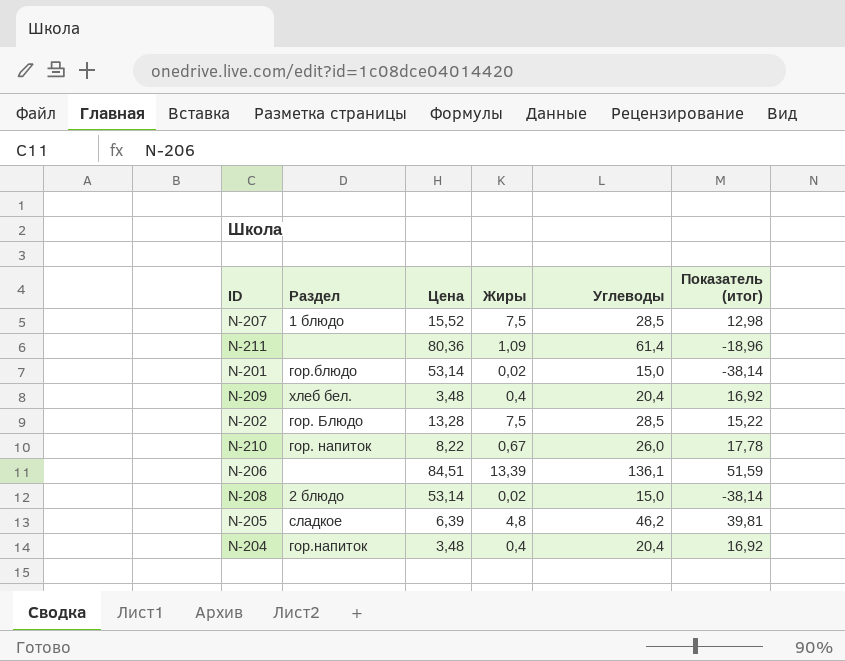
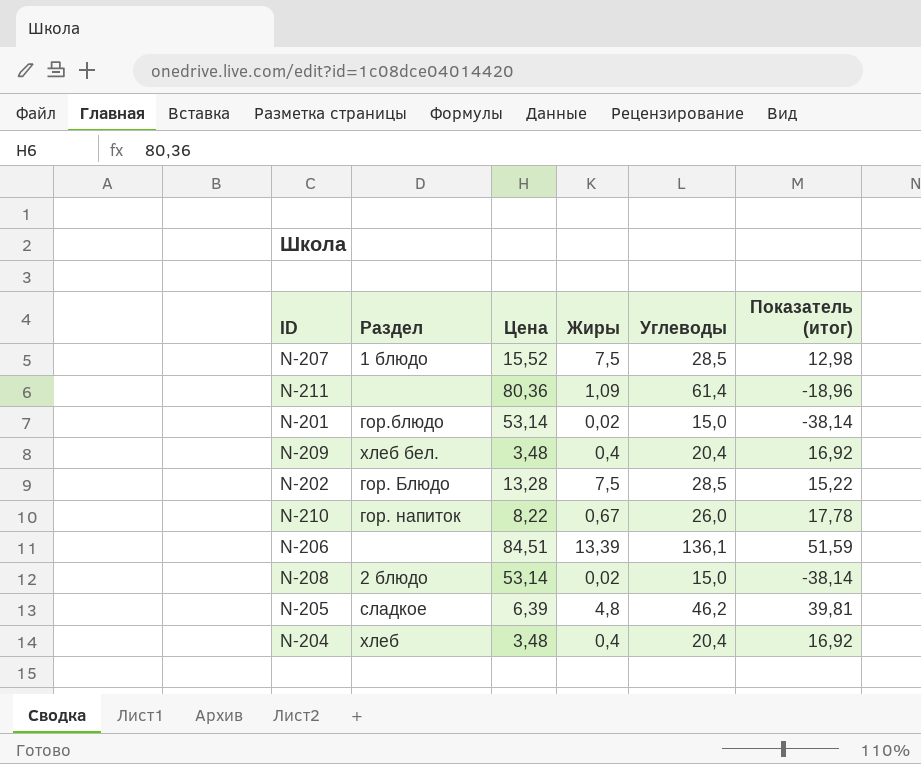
N-204 | Раздел: гор.напиток -> хлеб

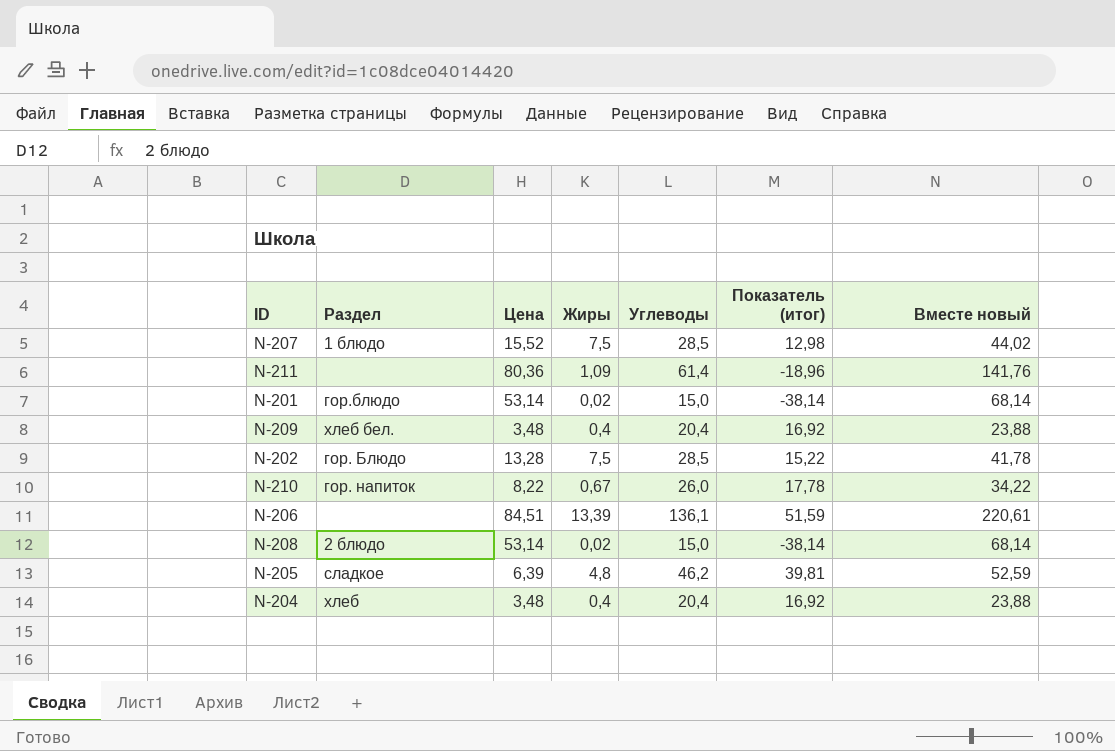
column Вместе новый | formula: none -> [Цена] + [Углеводы]

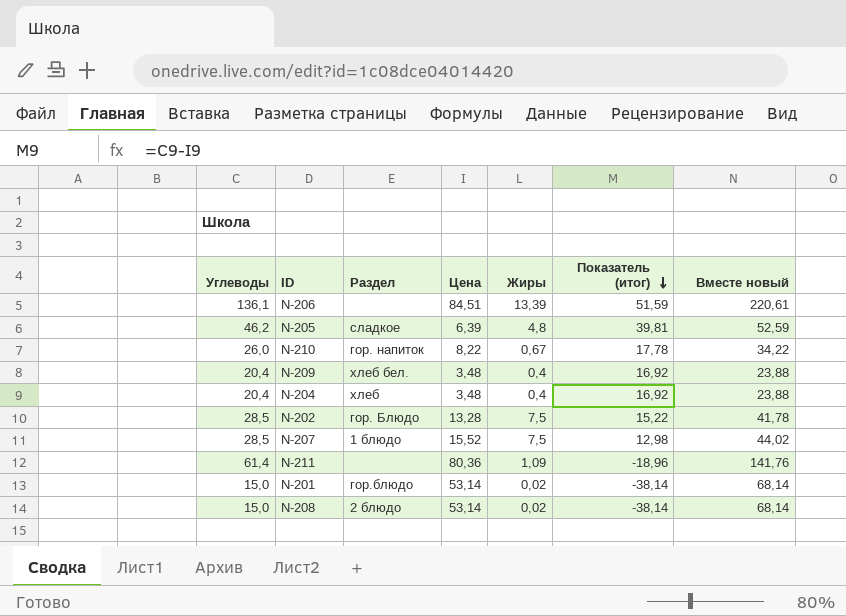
row order: none -> Показатель (итог) descending
column Углеводы | position: 5 -> 1

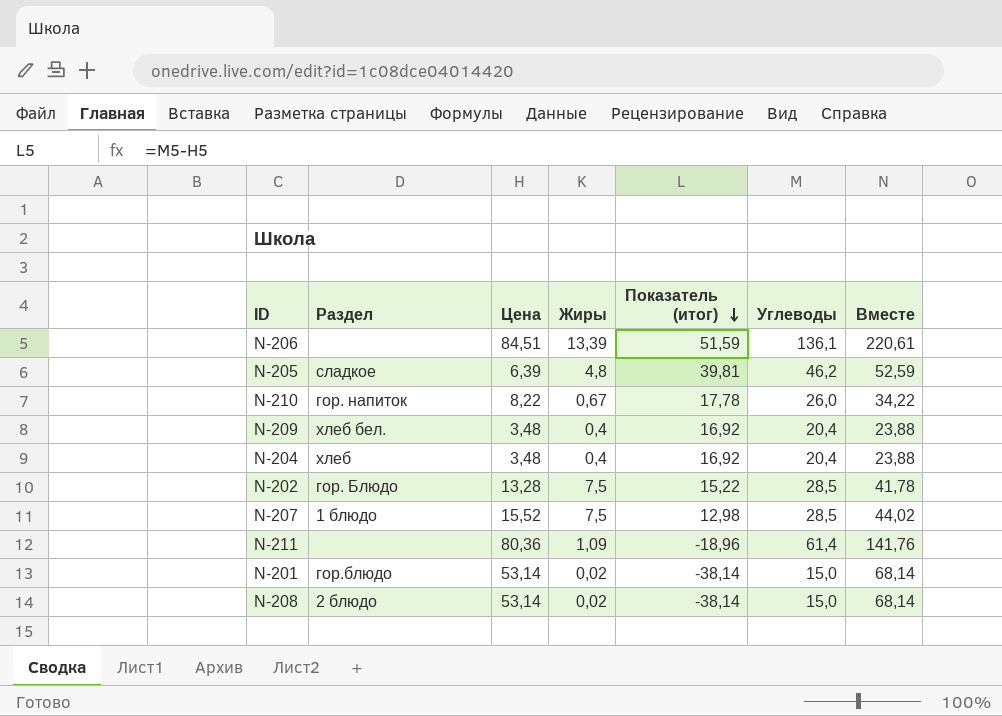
column Углеводы | position: 1 -> 6
column name: Вместе новый -> Вместе

